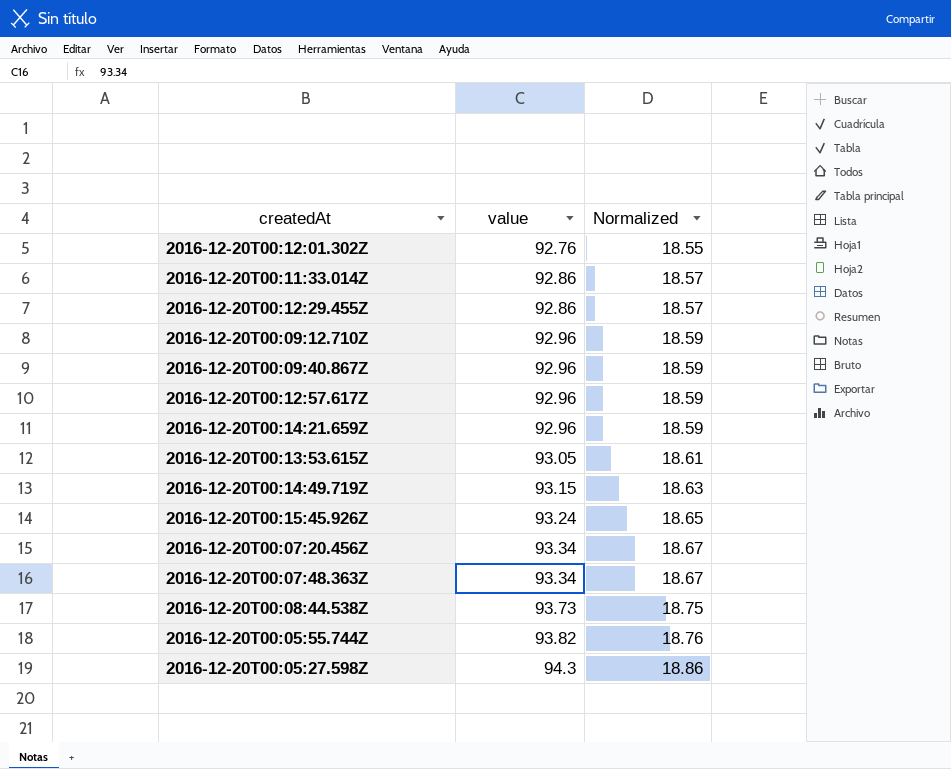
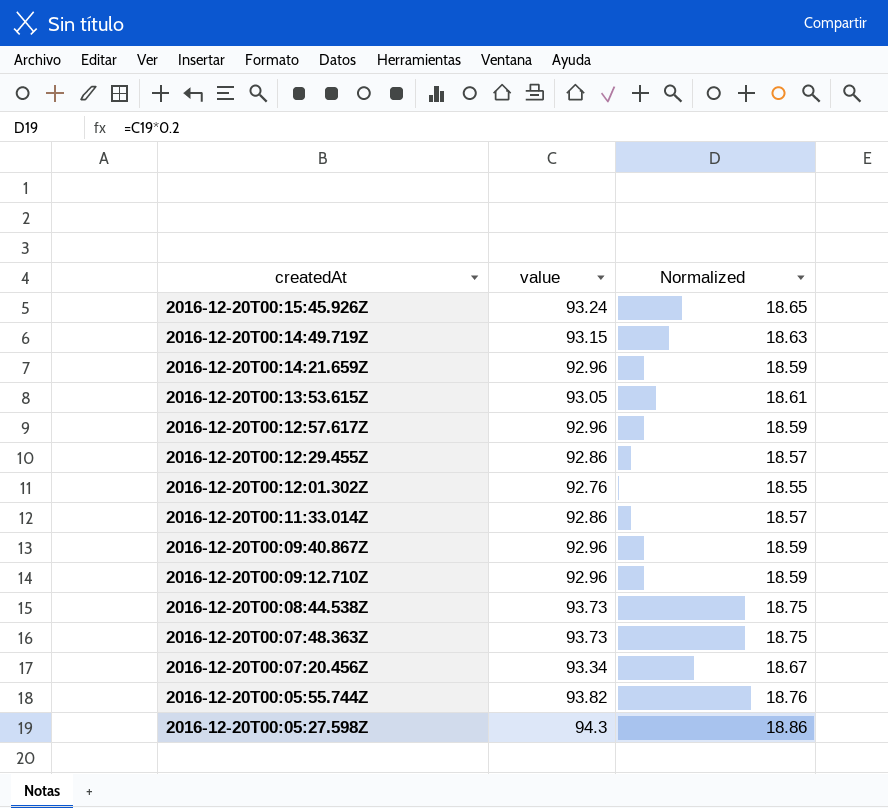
row order: value ascending -> createdAt descending
2016-12-20T00:07:48.363Z | value: 93.34 -> 93.73
2016-12-20T00:07:48.363Z | Normalized: 18.67 -> 18.75

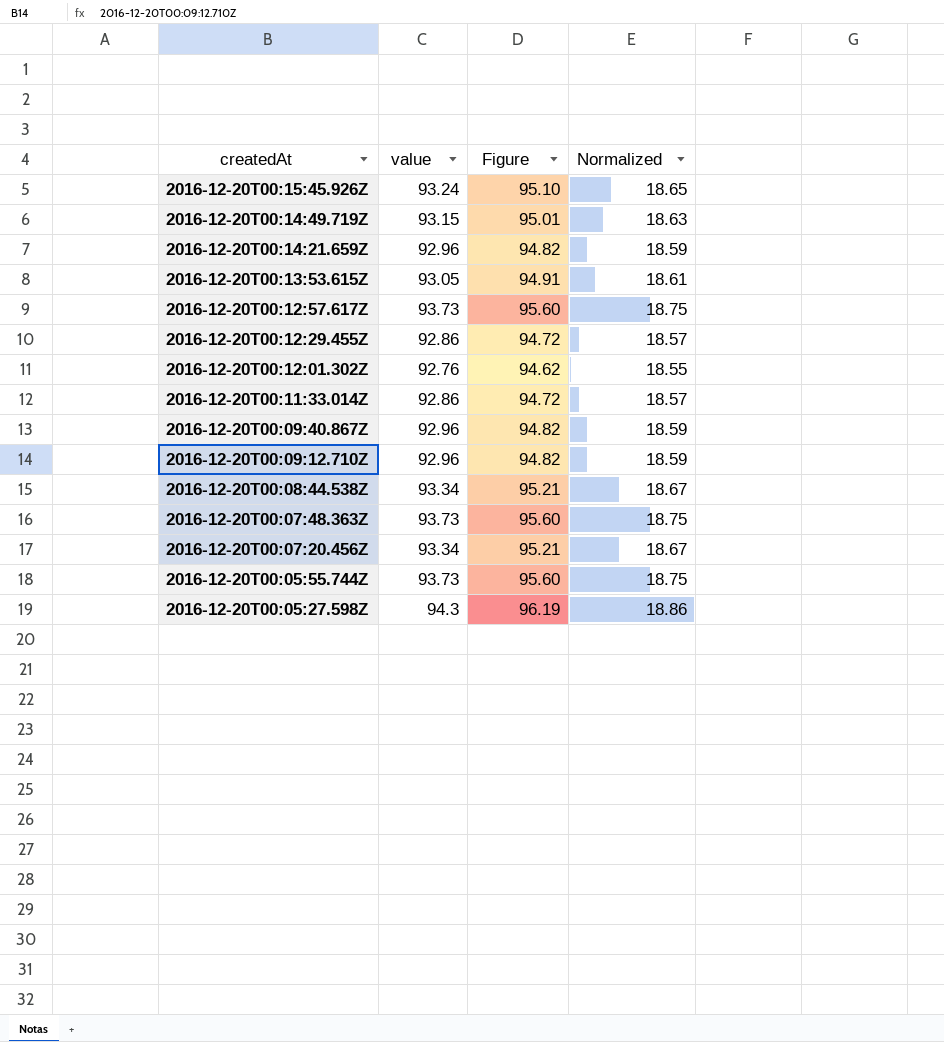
column Figure | formula: none -> [value] * 1.02
2016-12-20T00:12:57.617Z | value: 92.96 -> 93.73
2016-12-20T00:12:57.617Z | Normalized: 18.59 -> 18.75
2016-12-20T00:08:44.538Z | value: 93.73 -> 93.34
2016-12-20T00:08:44.538Z | Normalized: 18.75 -> 18.67
2016-12-20T00:05:55.744Z | value: 93.82 -> 93.73
2016-12-20T00:05:55.744Z | Normalized: 18.76 -> 18.75

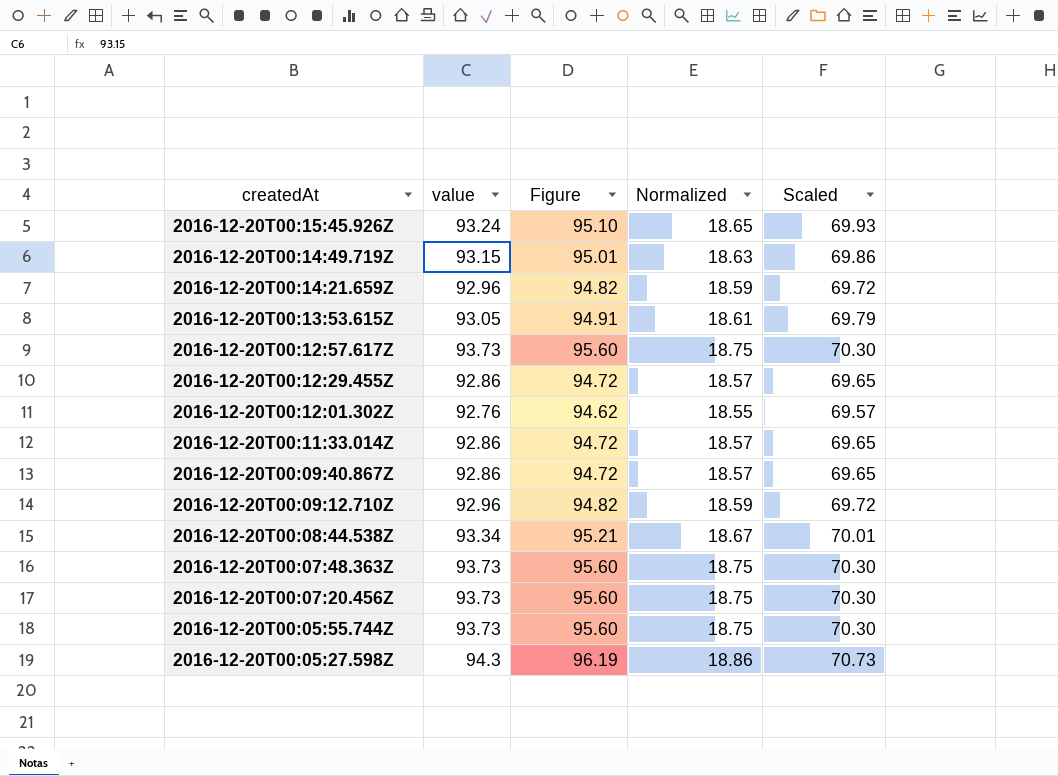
column Scaled | formula: none -> [value] * 0.75
2016-12-20T00:09:40.867Z | value: 92.96 -> 92.86
2016-12-20T00:09:40.867Z | Figure: 94.82 -> 94.72
2016-12-20T00:09:40.867Z | Normalized: 18.59 -> 18.57
2016-12-20T00:07:20.456Z | value: 93.34 -> 93.73
2016-12-20T00:07:20.456Z | Figure: 95.21 -> 95.60
2016-12-20T00:07:20.456Z | Normalized: 18.67 -> 18.75

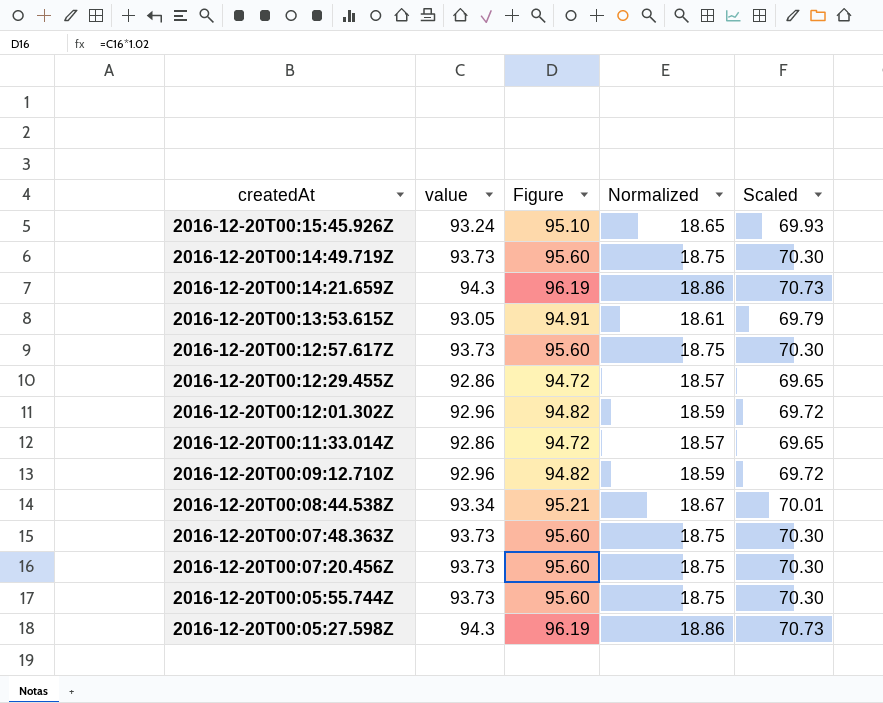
row 2016-12-20T00:09:40.867Z: 92.86 | 94.72 | 18.57 | 69.65 -> none
2016-12-20T00:14:49.719Z | value: 93.15 -> 93.73
2016-12-20T00:14:49.719Z | Figure: 95.01 -> 95.60
2016-12-20T00:14:49.719Z | Normalized: 18.63 -> 18.75
2016-12-20T00:14:49.719Z | Scaled: 69.86 -> 70.30
2016-12-20T00:14:21.659Z | value: 92.96 -> 94.3
2016-12-20T00:14:21.659Z | Figure: 94.82 -> 96.19
2016-12-20T00:14:21.659Z | Normalized: 18.59 -> 18.86
2016-12-20T00:14:21.659Z | Scaled: 69.72 -> 70.73
2016-12-20T00:12:01.302Z | value: 92.76 -> 92.96
2016-12-20T00:12:01.302Z | Figure: 94.62 -> 94.82
2016-12-20T00:12:01.302Z | Normalized: 18.55 -> 18.59
2016-12-20T00:12:01.302Z | Scaled: 69.57 -> 69.72

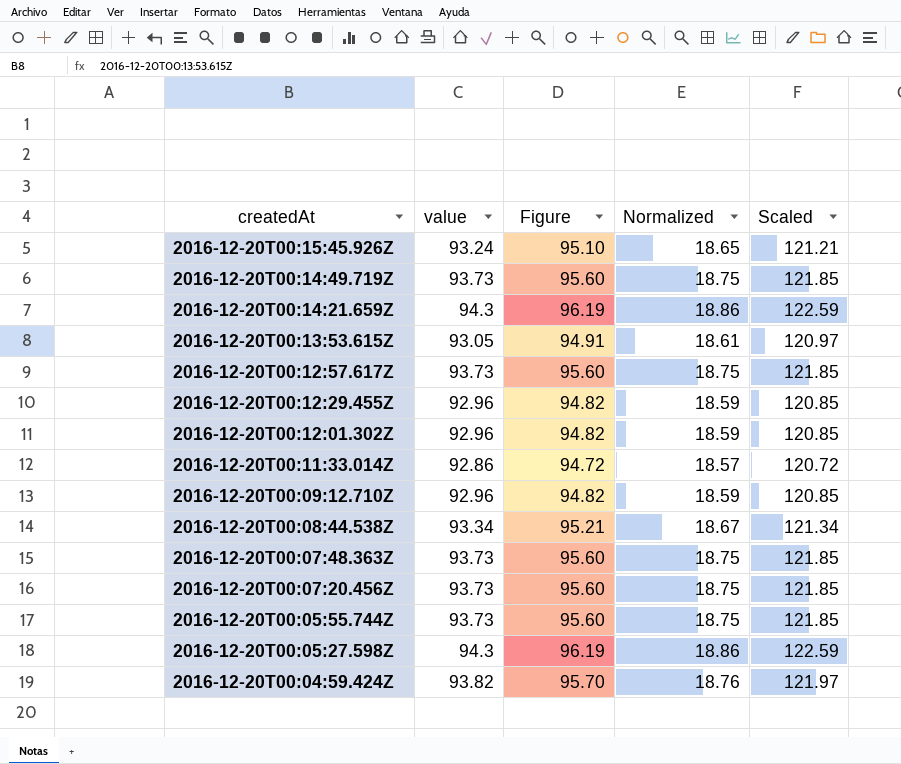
column Scaled | formula: [value] * 0.75 -> [value] * 1.3
2016-12-20T00:12:29.455Z | value: 92.86 -> 92.96
2016-12-20T00:12:29.455Z | Figure: 94.72 -> 94.82
2016-12-20T00:12:29.455Z | Normalized: 18.57 -> 18.59
row 2016-12-20T00:04:59.424Z: none -> 93.82 | 95.70 | 18.76 | 121.97

